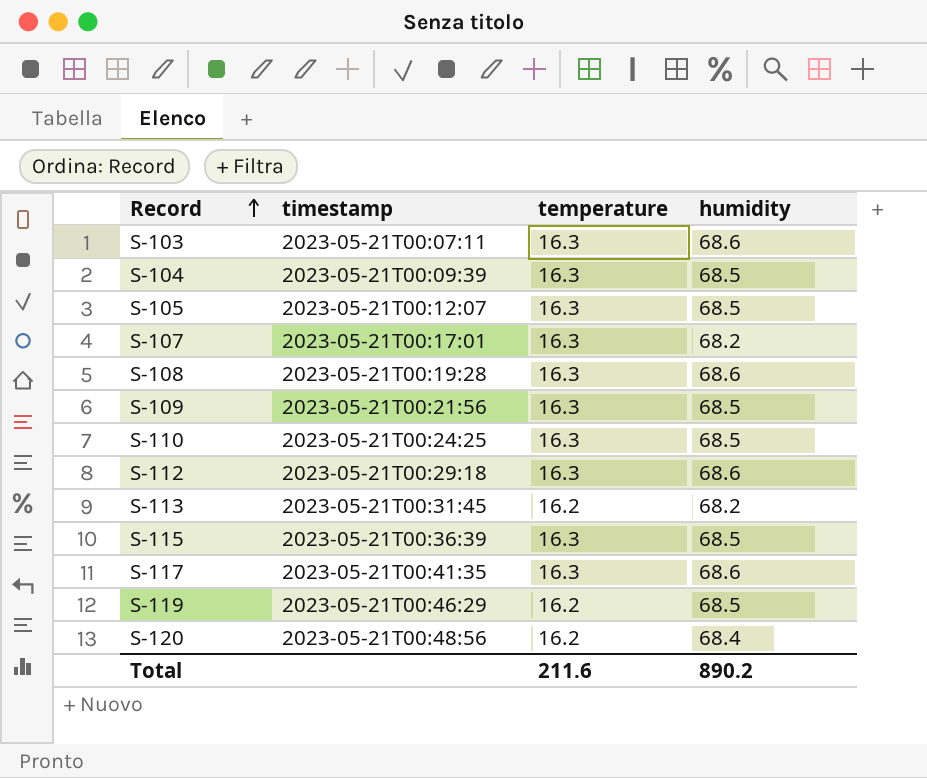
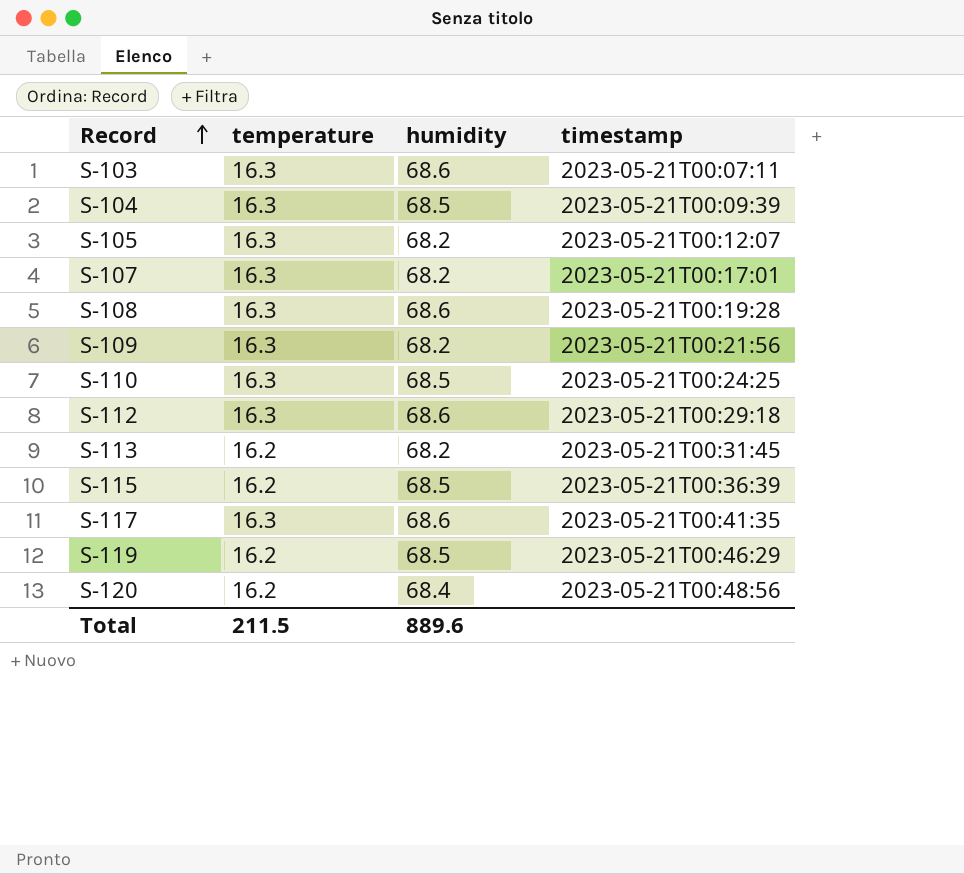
column timestamp | position: 2 -> 4
S-105 | humidity: 68.5 -> 68.2
S-109 | humidity: 68.5 -> 68.2
S-115 | temperature: 16.3 -> 16.2
Total | temperature: 211.6 -> 211.5
Total | humidity: 890.2 -> 889.6

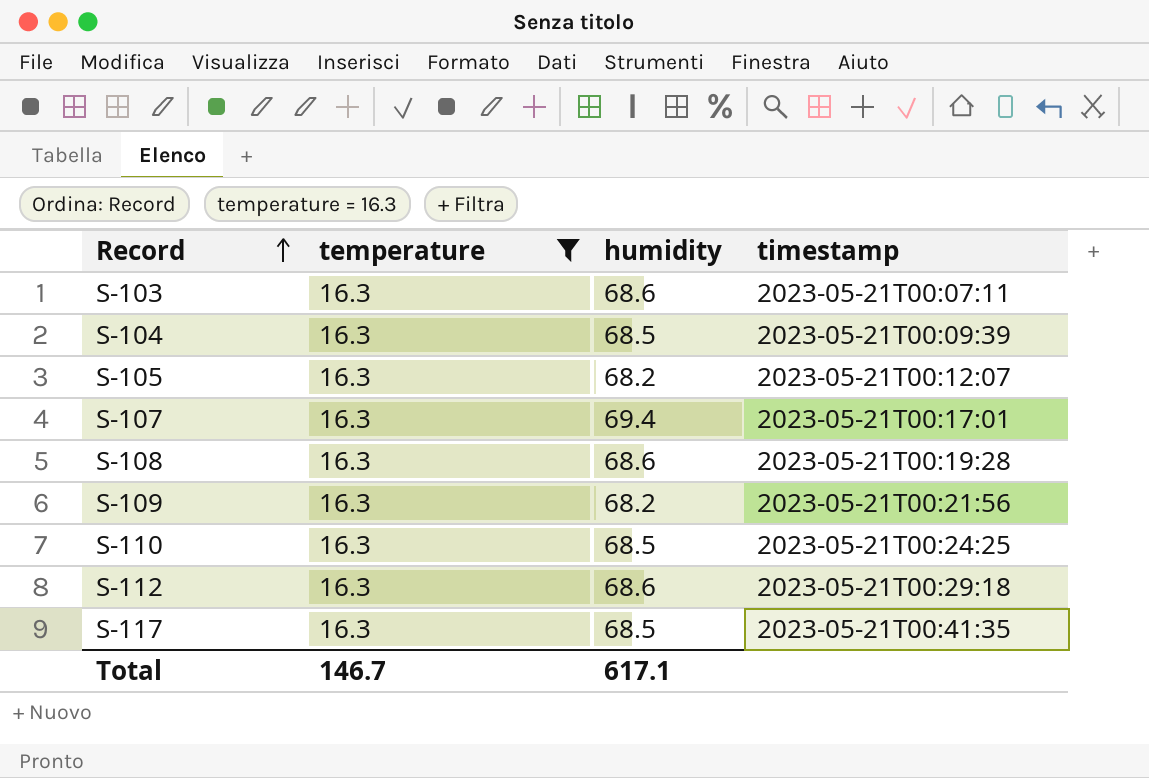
filter: none -> temperature = 16.3
S-107 | humidity: 68.2 -> 69.4
S-117 | humidity: 68.6 -> 68.5
Total | temperature: 211.5 -> 146.7
Total | humidity: 889.6 -> 617.1

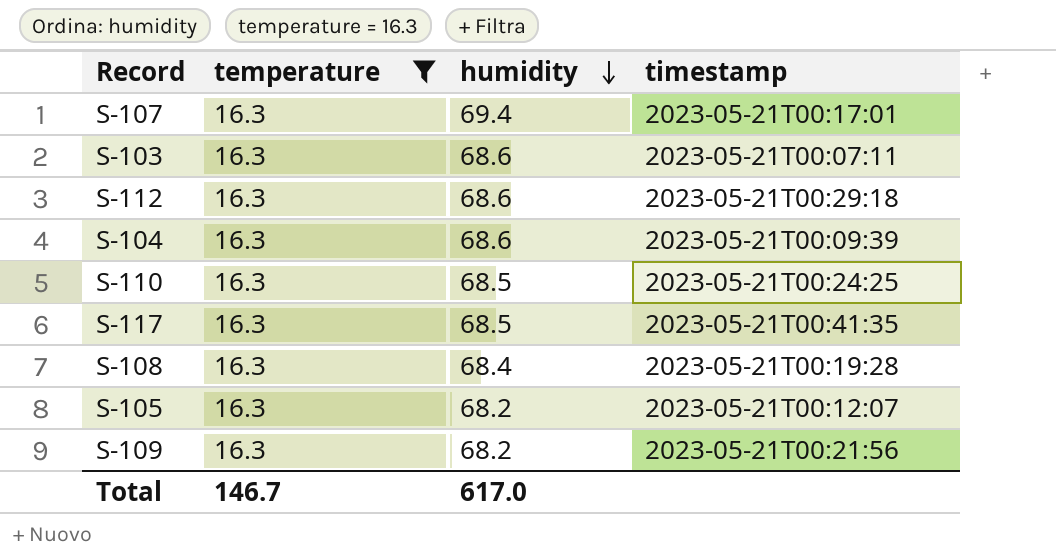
row order: Record ascending -> humidity descending
S-104 | humidity: 68.5 -> 68.6
S-108 | humidity: 68.6 -> 68.4
Total | humidity: 617.1 -> 617.0

